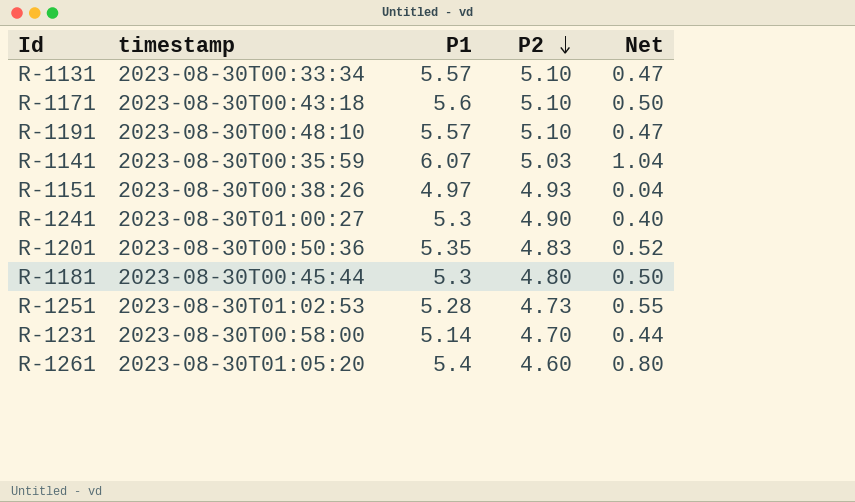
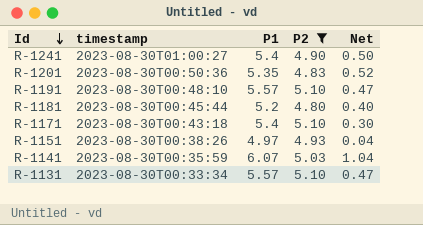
filter: none -> P2 >= 4.80
row order: P2 descending -> Id descending
R-1241 | P1: 5.3 -> 5.4
R-1241 | Net: 0.40 -> 0.50
R-1181 | P1: 5.3 -> 5.2
R-1181 | Net: 0.50 -> 0.40
R-1171 | P1: 5.6 -> 5.4
R-1171 | Net: 0.50 -> 0.30

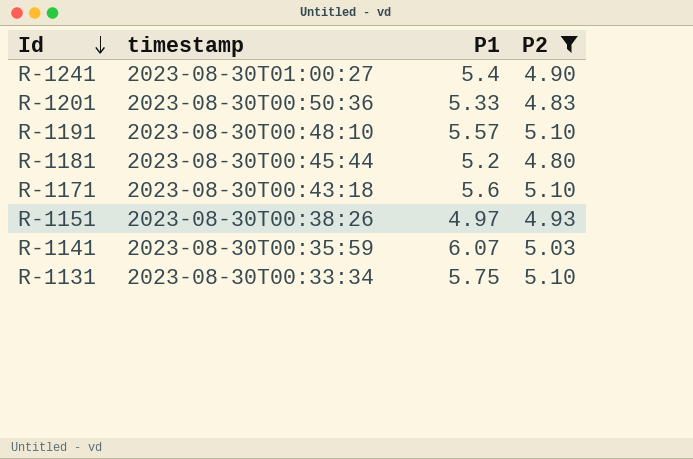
column Net | formula: [P1] - [P2] -> none
R-1201 | P1: 5.35 -> 5.33
R-1171 | P1: 5.4 -> 5.6
R-1131 | P1: 5.57 -> 5.75

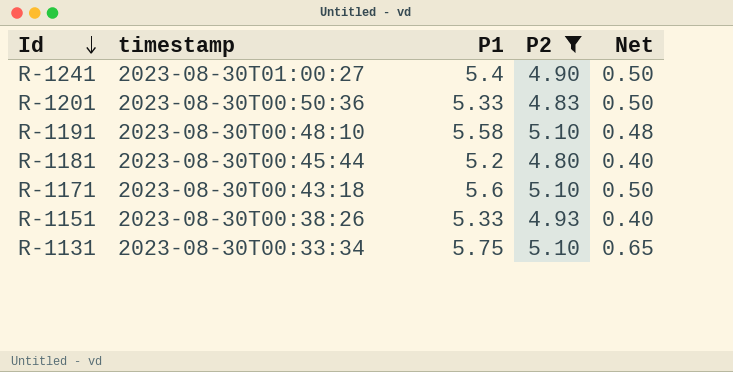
column Net | formula: none -> [P1] - [P2]
row R-1141: 2023-08-30T00:35:59 | 6.07 | 5.03 -> none
R-1191 | P1: 5.57 -> 5.58
R-1151 | P1: 4.97 -> 5.33

